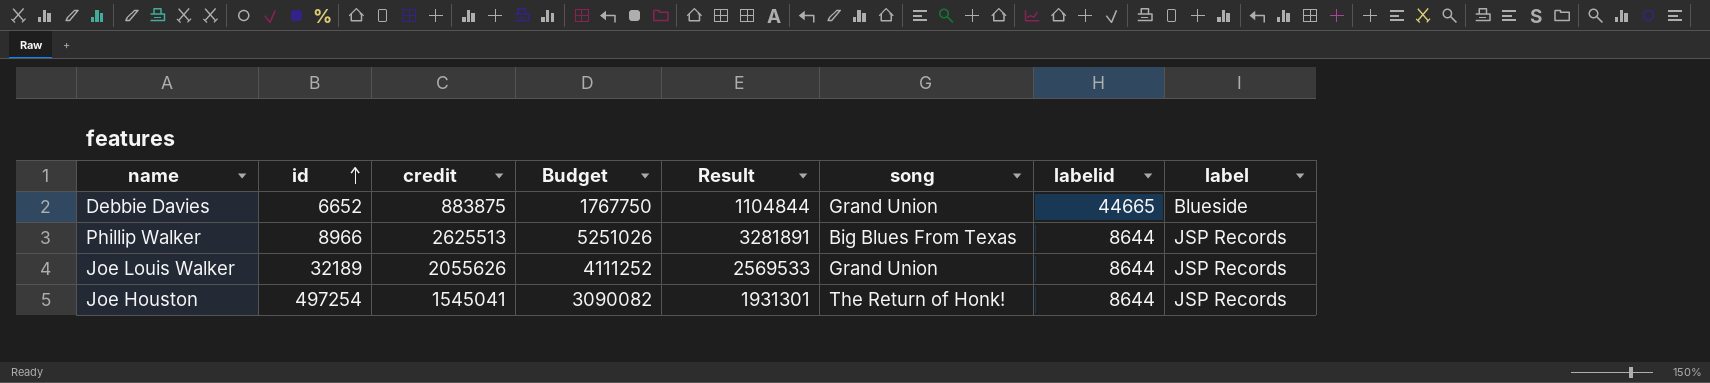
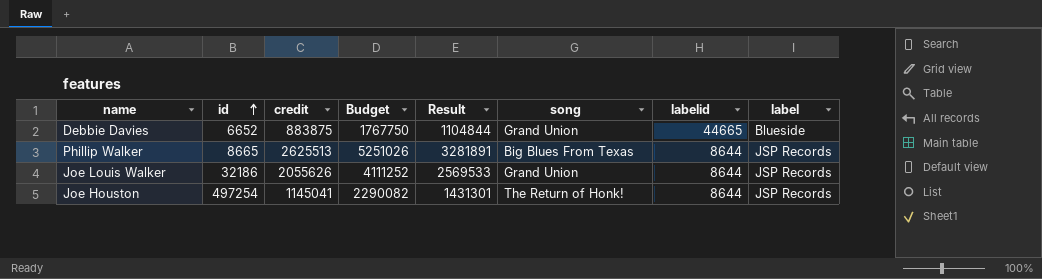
Phillip Walker | id: 8966 -> 8665
Joe Louis Walker | id: 32189 -> 32186
Joe Houston | credit: 1545041 -> 1145041
Joe Houston | Budget: 3090082 -> 2290082
Joe Houston | Result: 1931301 -> 1431301

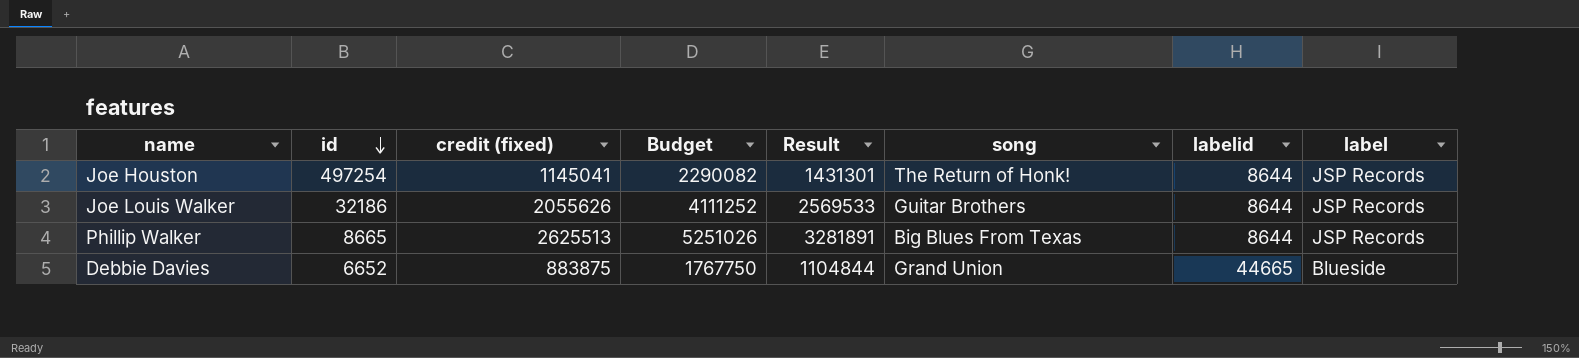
row order: id ascending -> id descending
column name: credit -> credit (fixed)
Joe Louis Walker | song: Grand Union -> Guitar Brothers

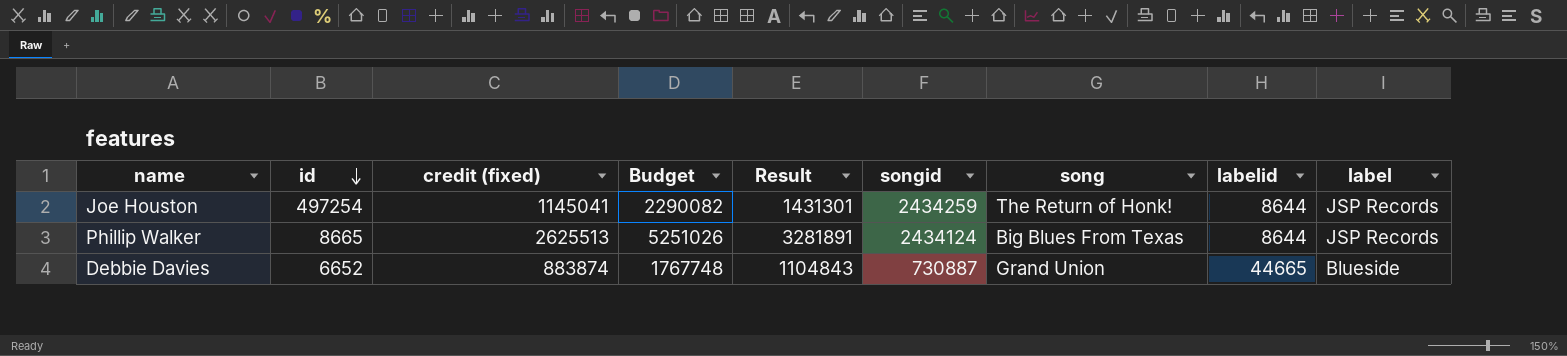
column songid | position: none -> 6
row Joe Louis Walker: 32186 | 2055626 | 4111252 | 2569533 | Guitar Brothers | 8644 | JSP Records -> none
Debbie Davies | credit (fixed): 883875 -> 883874
Debbie Davies | Budget: 1767750 -> 1767748
Debbie Davies | Result: 1104844 -> 1104843

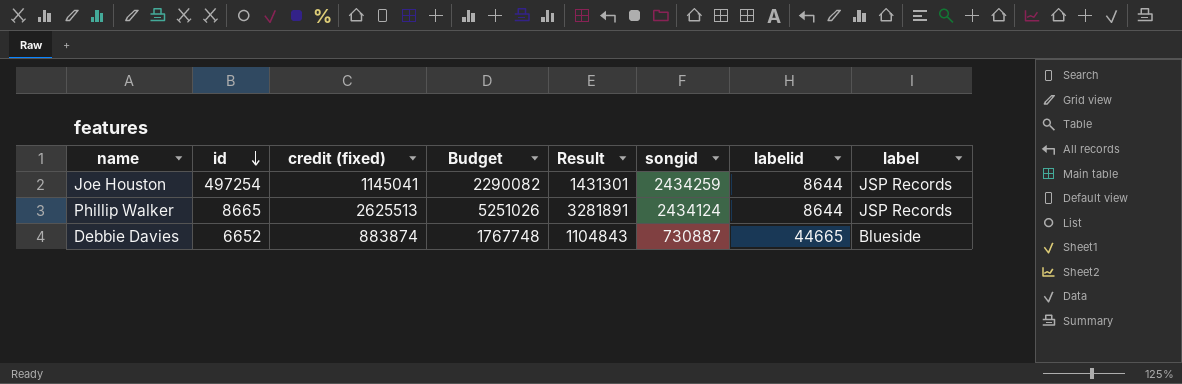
column song | position: 7 -> none

